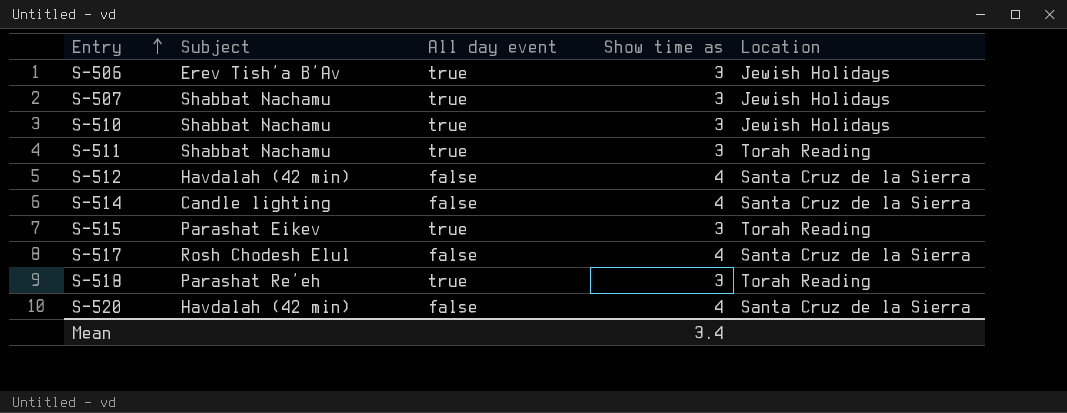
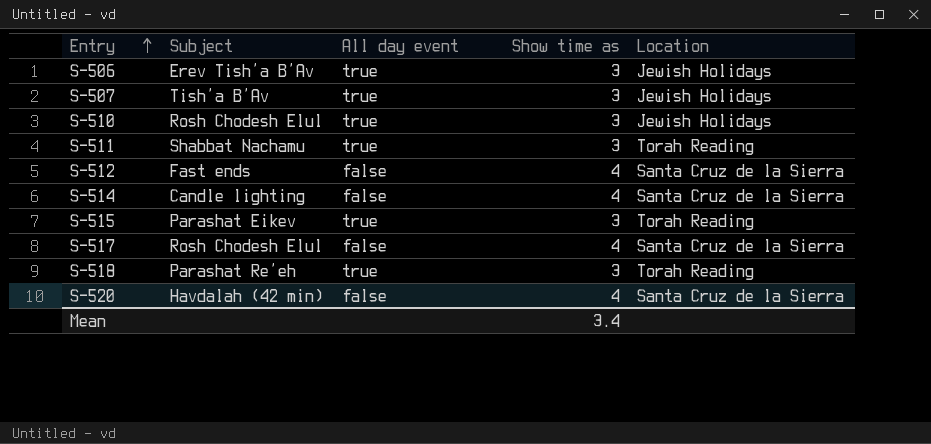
S-507 | Subject: Shabbat Nachamu -> Tish’a B’Av
S-510 | Subject: Shabbat Nachamu -> Rosh Chodesh Elul
S-512 | Subject: Havdalah (42 min) -> Fast ends

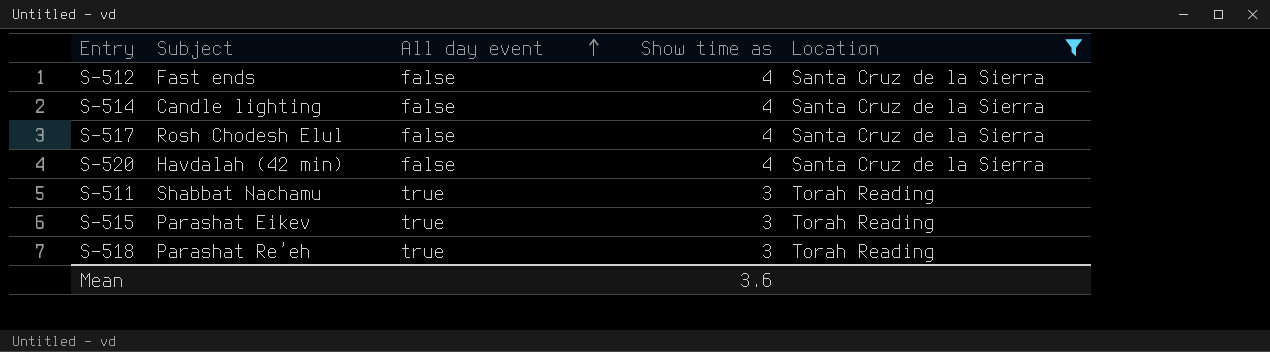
filter: none -> Location != Jewish Holidays
row order: Entry ascending -> All day event ascending
Mean | Show time as: 3.4 -> 3.6

